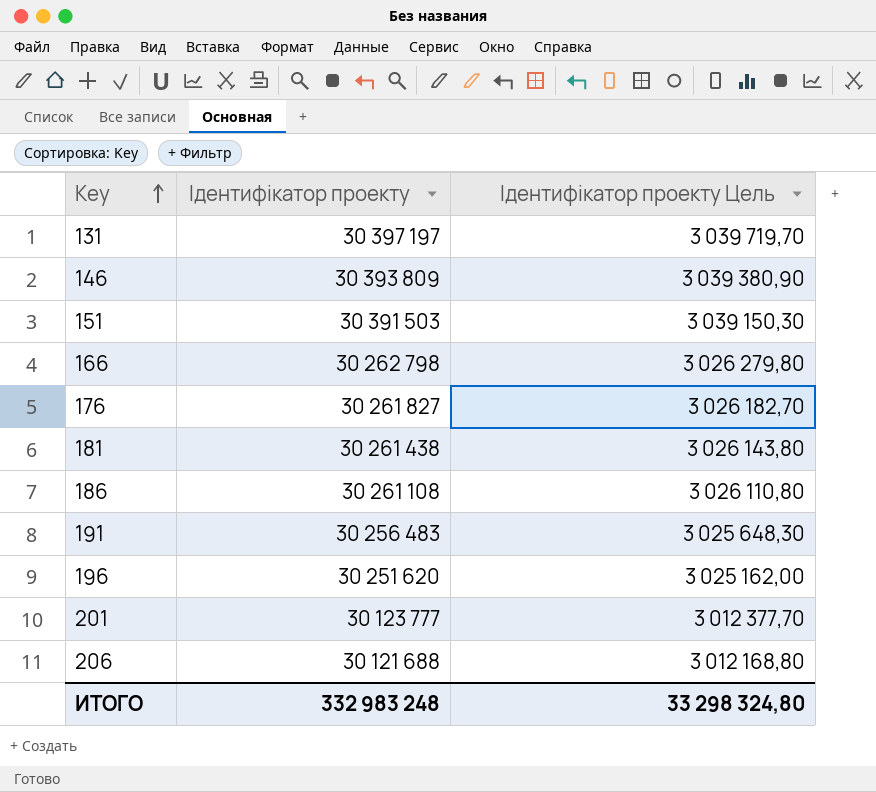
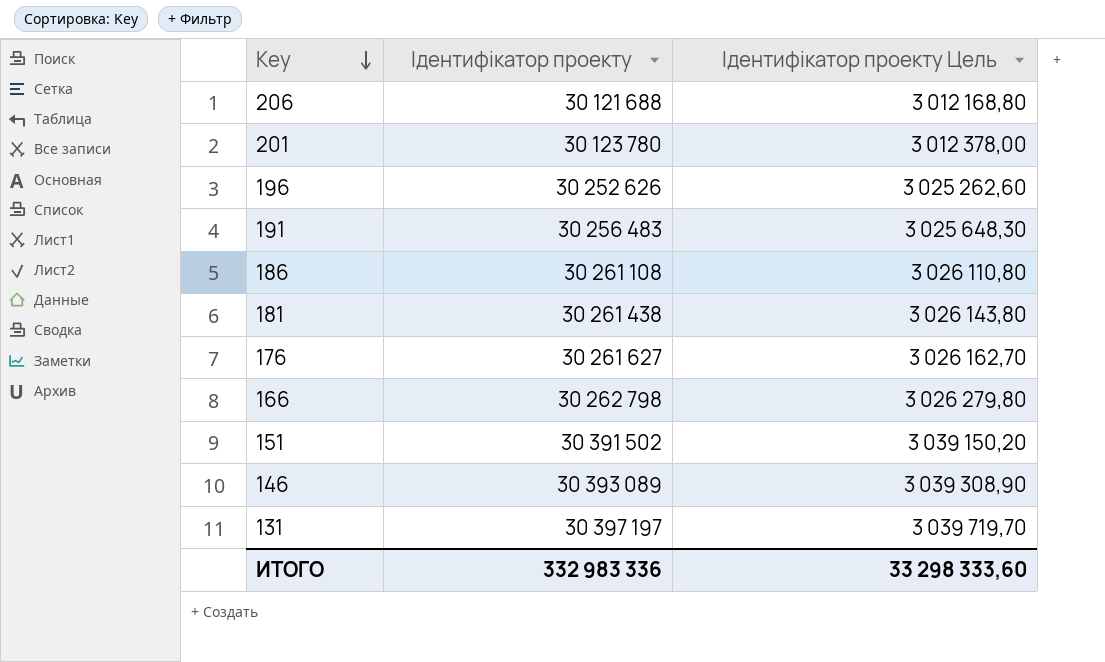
row order: Key ascending -> Key descending
201 | Ідентифікатор проекту: 30 123 777 -> 30 123 780
201 | Ідентифікатор проекту Цель: 3 012 377,70 -> 3 012 378,00
196 | Ідентифікатор проекту: 30 251 620 -> 30 252 626
196 | Ідентифікатор проекту Цель: 3 025 162,00 -> 3 025 262,60
176 | Ідентифікатор проекту: 30 261 827 -> 30 261 627
176 | Ідентифікатор проекту Цель: 3 026 182,70 -> 3 026 162,70
151 | Ідентифікатор проекту: 30 391 503 -> 30 391 502
151 | Ідентифікатор проекту Цель: 3 039 150,30 -> 3 039 150,20
146 | Ідентифікатор проекту: 30 393 809 -> 30 393 089
146 | Ідентифікатор проекту Цель: 3 039 380,90 -> 3 039 308,90
ИТОГО | Ідентифікатор проекту: 332 983 248 -> 332 983 336
ИТОГО | Ідентифікатор проекту Цель: 33 298 324,80 -> 33 298 333,60

